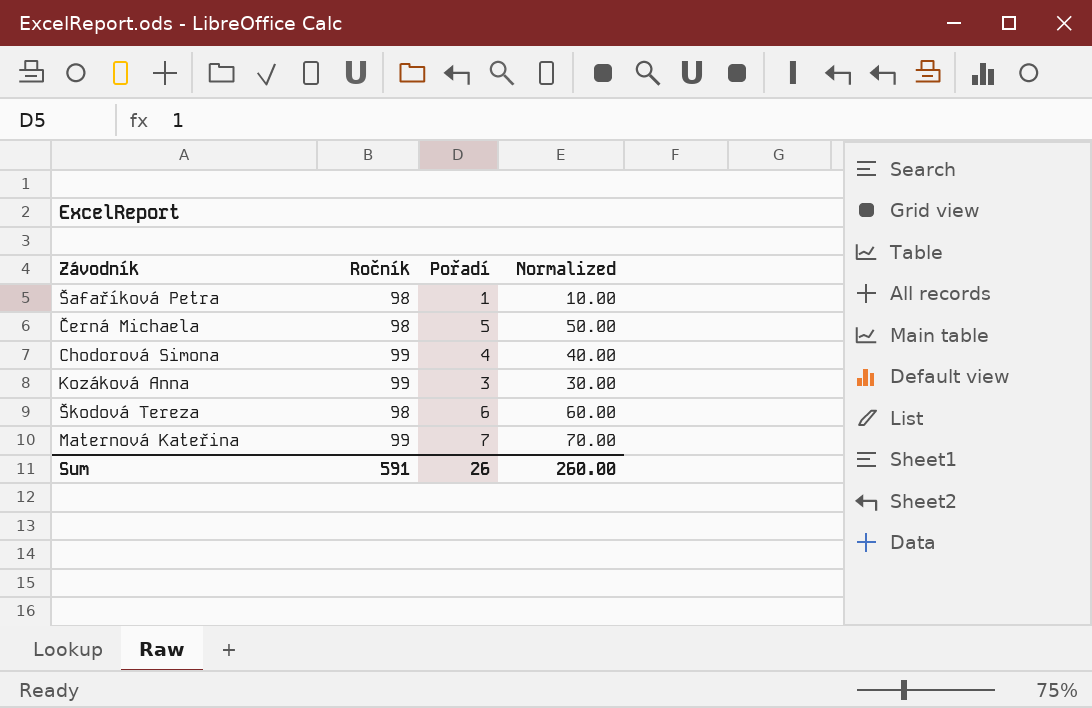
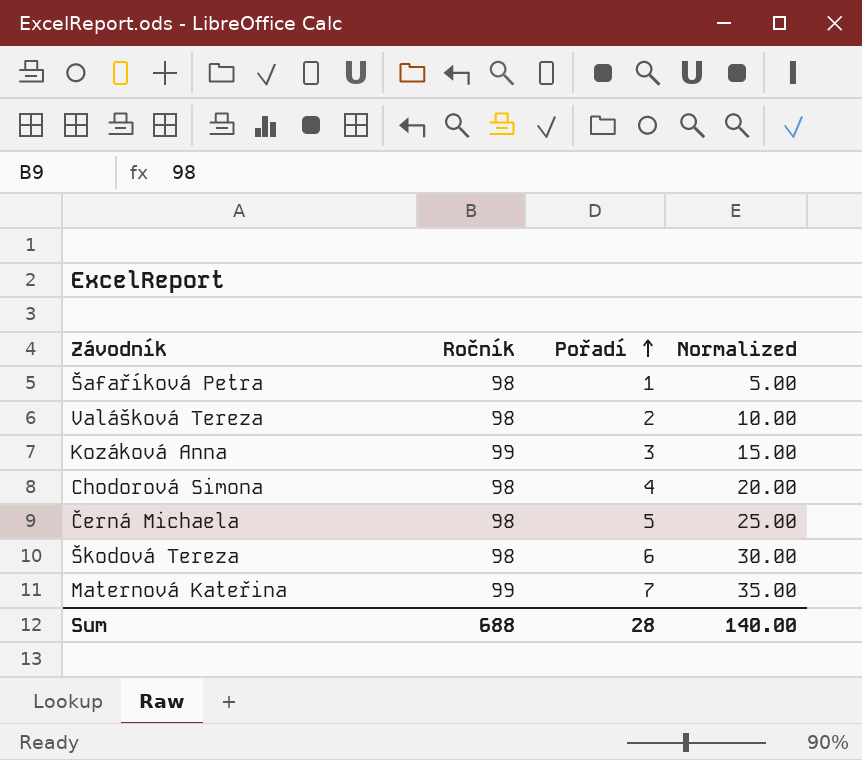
row order: none -> Pořadí ascending
column Normalized | formula: [Pořadí] * 10 -> [Pořadí] * 5
row Valášková Tereza: none -> 98 | 2 | 10.00
Chodorová Simona | Ročník: 99 -> 98
Sum | Ročník: 591 -> 688
Sum | Pořadí: 26 -> 28
Sum | Normalized: 260.00 -> 140.00

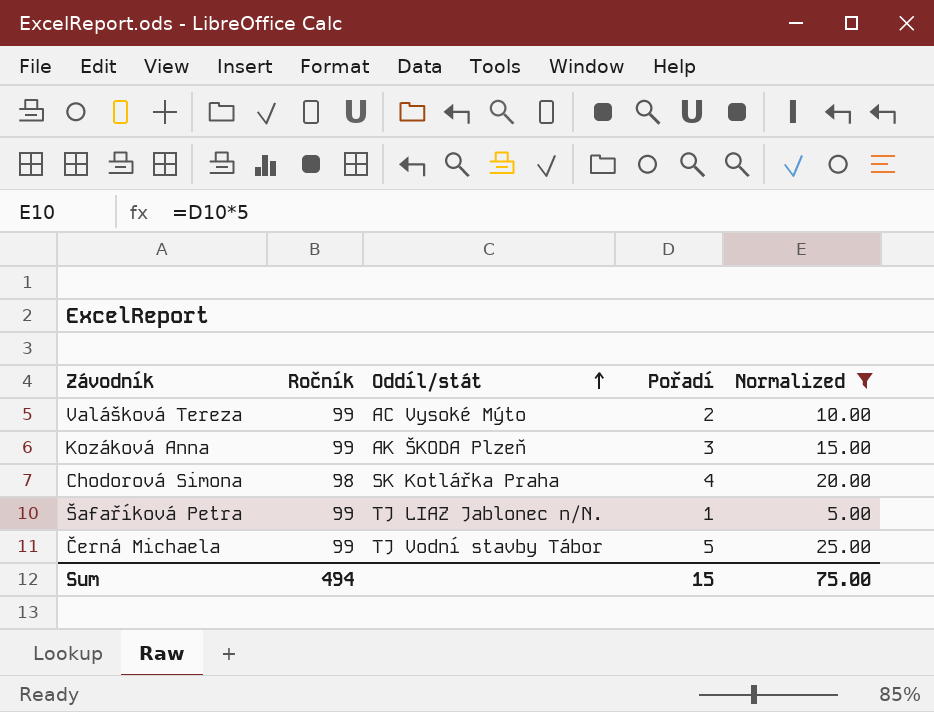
filter: none -> Normalized <= 25.00
row order: Pořadí ascending -> Oddíl/stát ascending
column Oddíl/stát | position: none -> 3
Valášková Tereza | Ročník: 98 -> 99
Šafaříková Petra | Ročník: 98 -> 99
Černá Michaela | Ročník: 98 -> 99
Sum | Ročník: 688 -> 494
Sum | Pořadí: 28 -> 15
Sum | Normalized: 140.00 -> 75.00

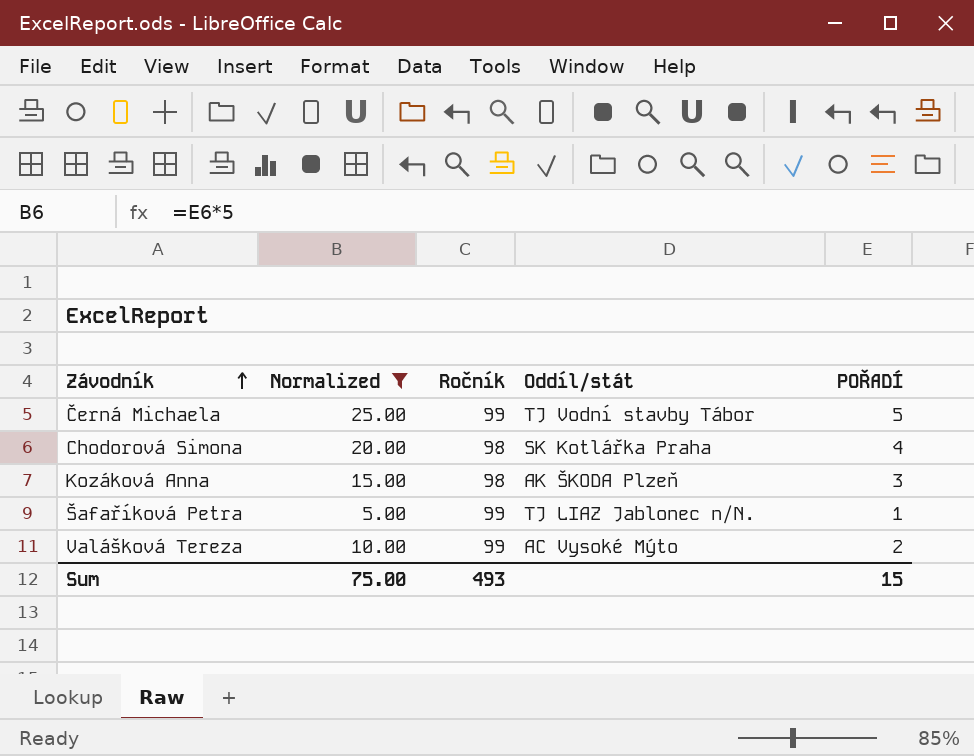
row order: Oddíl/stát ascending -> Závodník ascending
column Normalized | position: 5 -> 2
column name: Pořadí -> POŘADÍ
Kozáková Anna | Ročník: 99 -> 98
Sum | Ročník: 494 -> 493

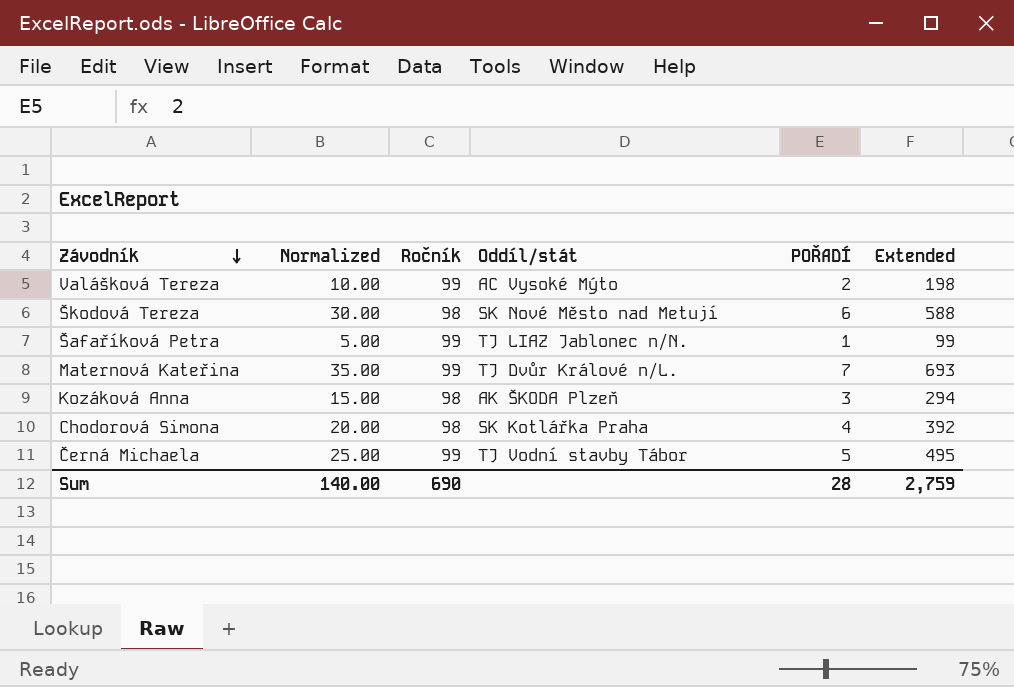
filter: Normalized <= 25.00 -> none
row order: Závodník ascending -> Závodník descending
column Extended | formula: none -> [Ročník] * [POŘADÍ]
Sum | Normalized: 75.00 -> 140.00
Sum | Ročník: 493 -> 690
Sum | POŘADÍ: 15 -> 28

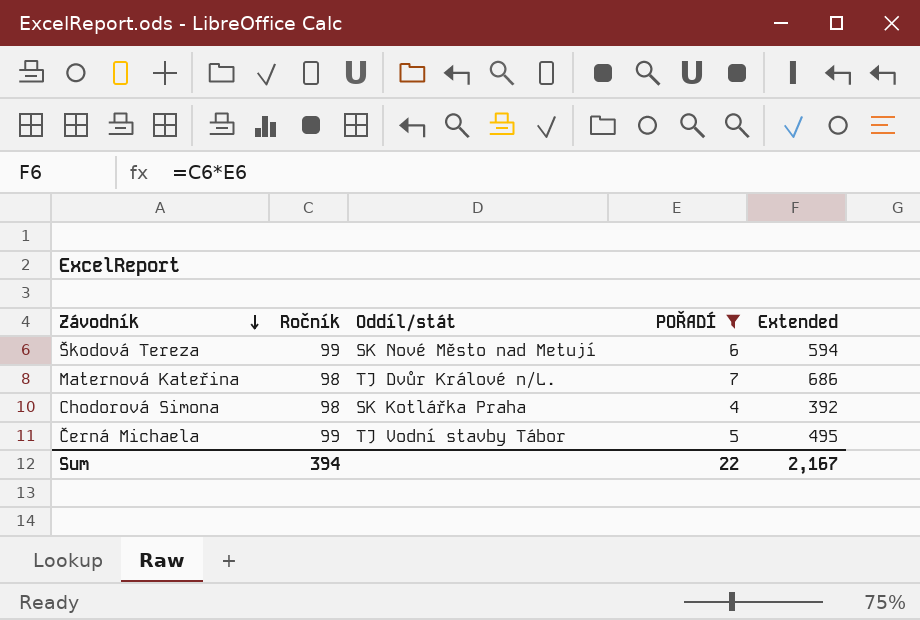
filter: none -> POŘADÍ >= 4
column Normalized | formula: [POŘADÍ] * 5 -> none
Škodová Tereza | Ročník: 98 -> 99
Škodová Tereza | Extended: 588 -> 594
Maternová Kateřina | Ročník: 99 -> 98
Maternová Kateřina | Extended: 693 -> 686
Sum | Ročník: 690 -> 394
Sum | POŘADÍ: 28 -> 22
Sum | Extended: 2,759 -> 2,167

